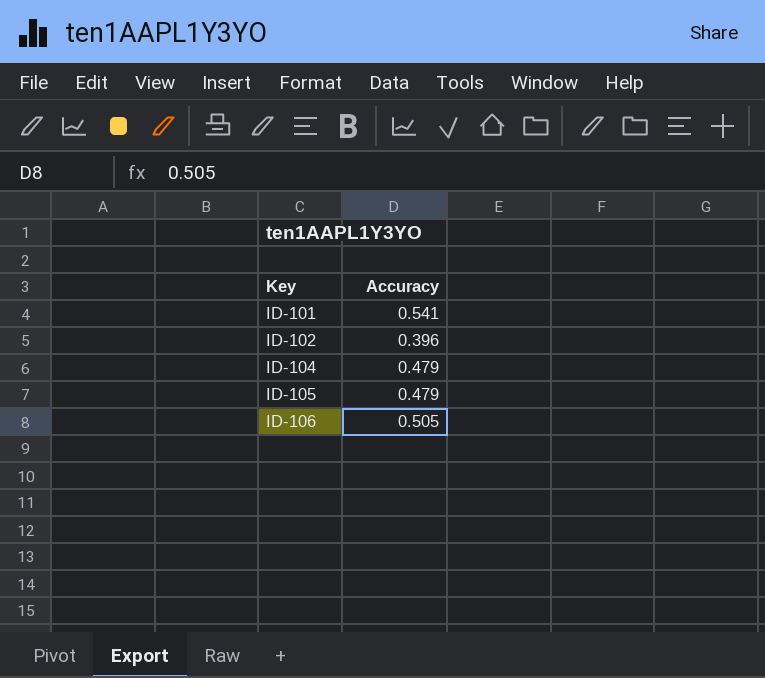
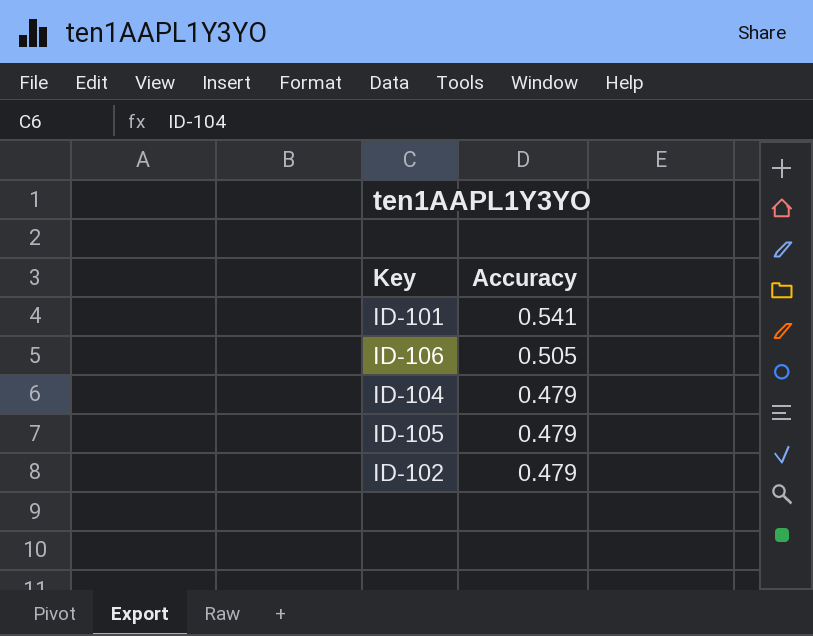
row order: Key ascending -> Accuracy descending
ID-102 | Accuracy: 0.396 -> 0.479

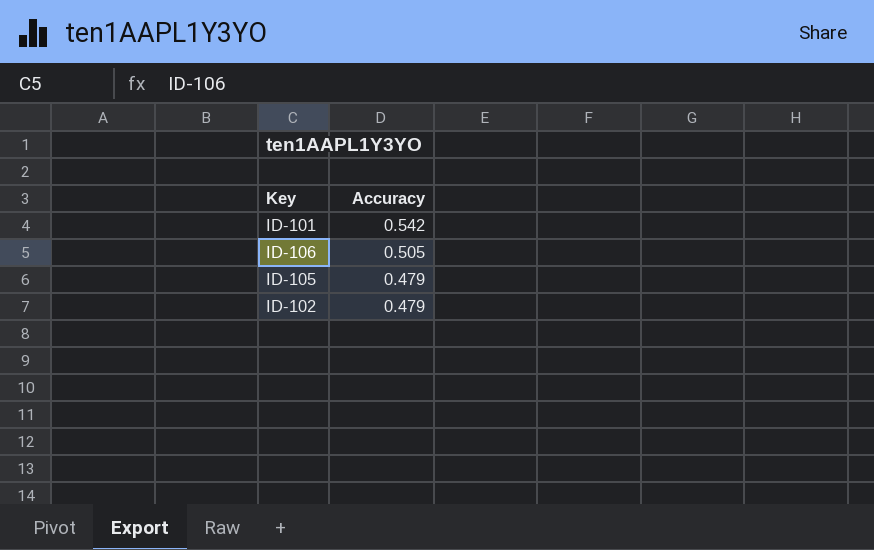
row ID-104: 0.479 -> none
ID-101 | Accuracy: 0.541 -> 0.542

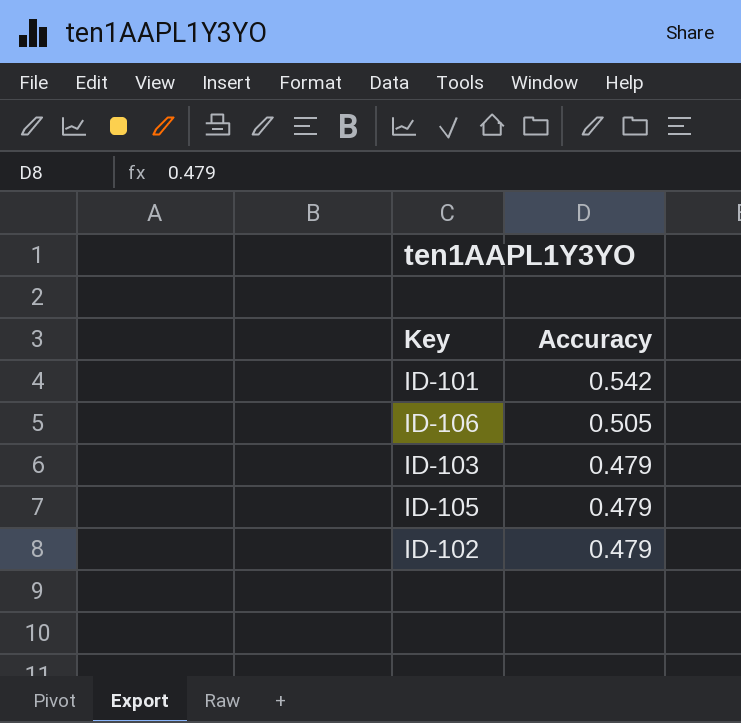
row ID-103: none -> 0.479

